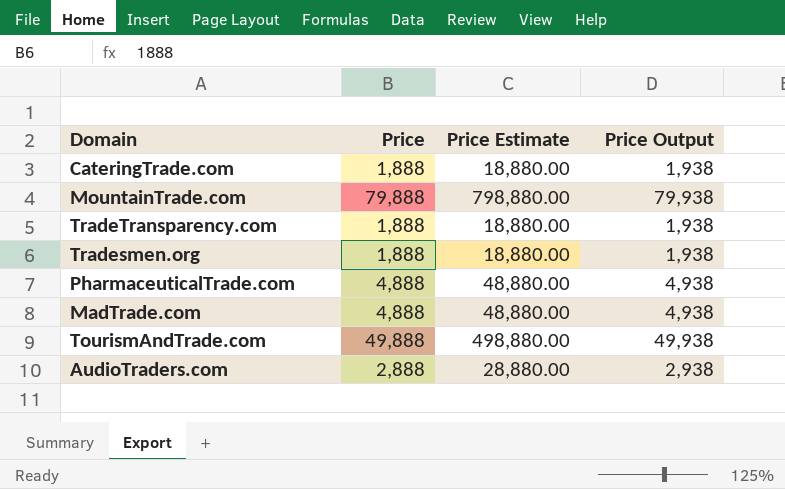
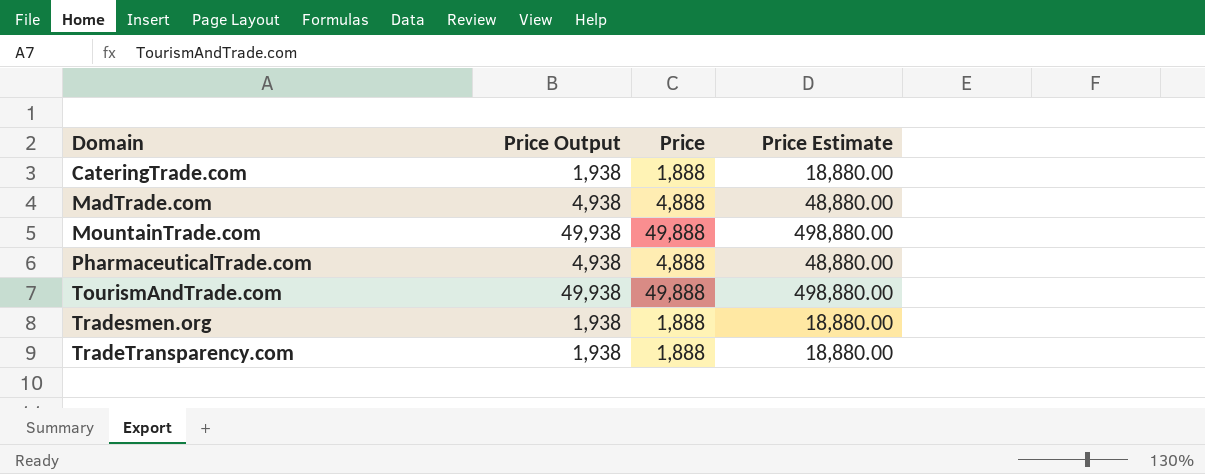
row order: none -> Domain ascending
column Price Output | position: 4 -> 2
row AudioTraders.com: 2,888 | 28,880.00 | 2,938 -> none
MountainTrade.com | Price Output: 79,938 -> 49,938
MountainTrade.com | Price: 79,888 -> 49,888
MountainTrade.com | Price Estimate: 798,880.00 -> 498,880.00

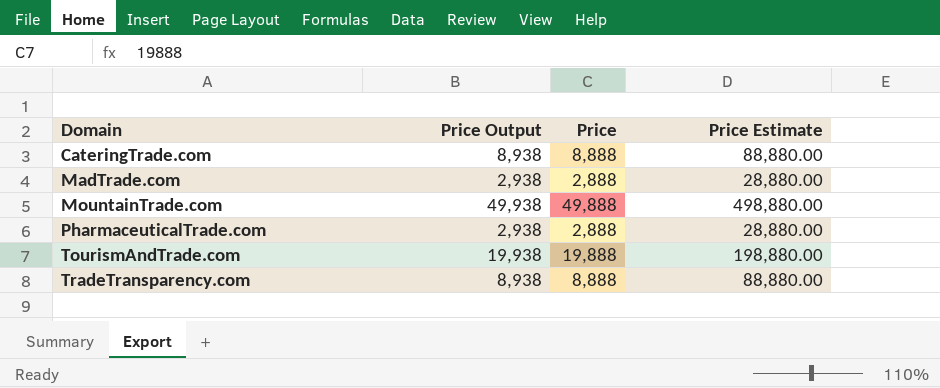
row Tradesmen.org: 1,938 | 1,888 | 18,880.00 -> none
CateringTrade.com | Price Output: 1,938 -> 8,938
CateringTrade.com | Price: 1,888 -> 8,888
CateringTrade.com | Price Estimate: 18,880.00 -> 88,880.00
MadTrade.com | Price Output: 4,938 -> 2,938
MadTrade.com | Price: 4,888 -> 2,888
MadTrade.com | Price Estimate: 48,880.00 -> 28,880.00
PharmaceuticalTrade.com | Price Output: 4,938 -> 2,938
PharmaceuticalTrade.com | Price: 4,888 -> 2,888
PharmaceuticalTrade.com | Price Estimate: 48,880.00 -> 28,880.00
TourismAndTrade.com | Price Output: 49,938 -> 19,938
TourismAndTrade.com | Price: 49,888 -> 19,888
TourismAndTrade.com | Price Estimate: 498,880.00 -> 198,880.00
TradeTransparency.com | Price Output: 1,938 -> 8,938
TradeTransparency.com | Price: 1,888 -> 8,888
TradeTransparency.com | Price Estimate: 18,880.00 -> 88,880.00

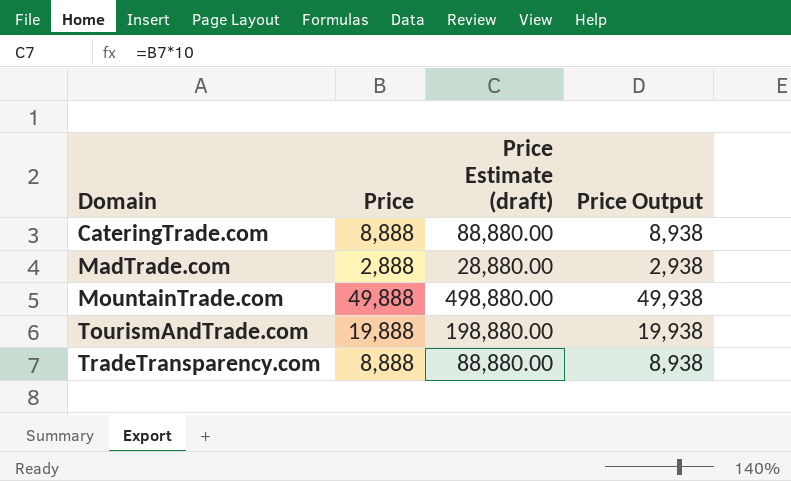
column name: Price Estimate -> Price Estimate (draft)
column Price Output | position: 2 -> 4
row PharmaceuticalTrade.com: 2,938 | 2,888 | 28,880.00 -> none

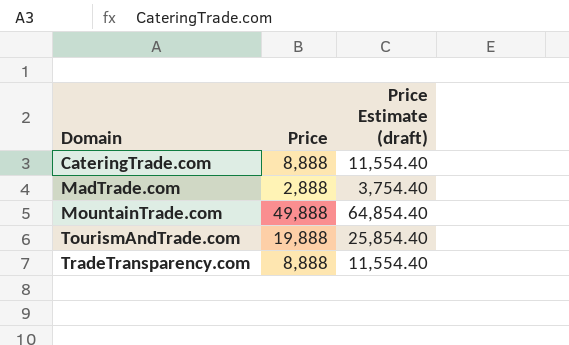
column Price Output | formula: [Price] + 50 -> none
column Price Estimate (draft) | formula: [Price] * 10 -> [Price] * 1.3

